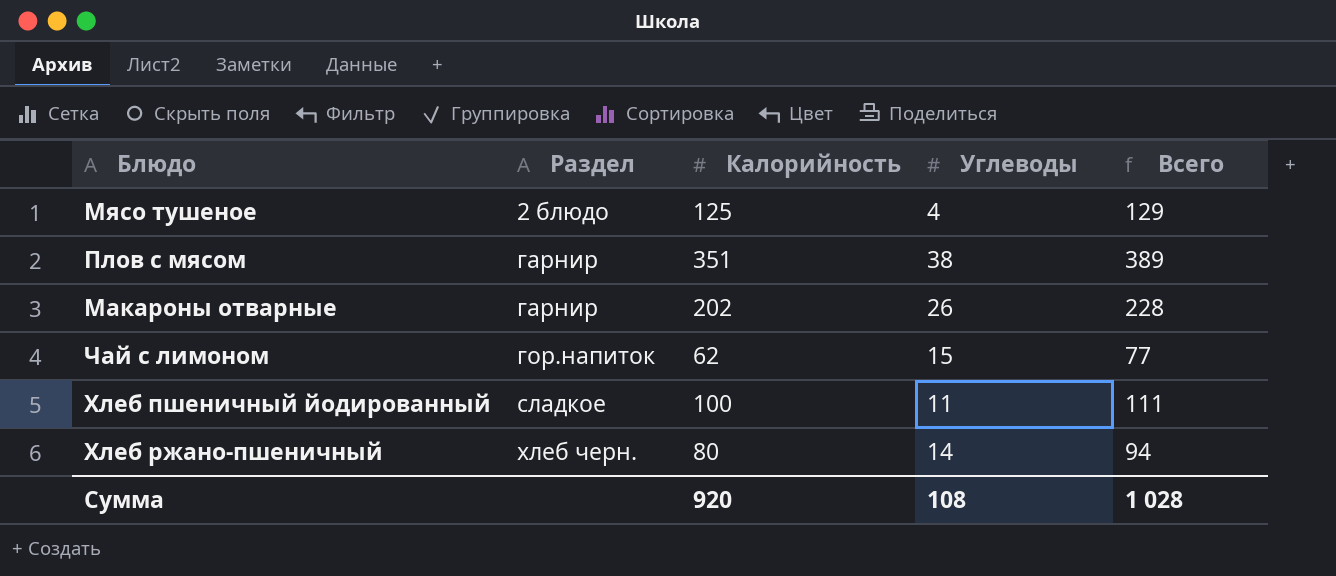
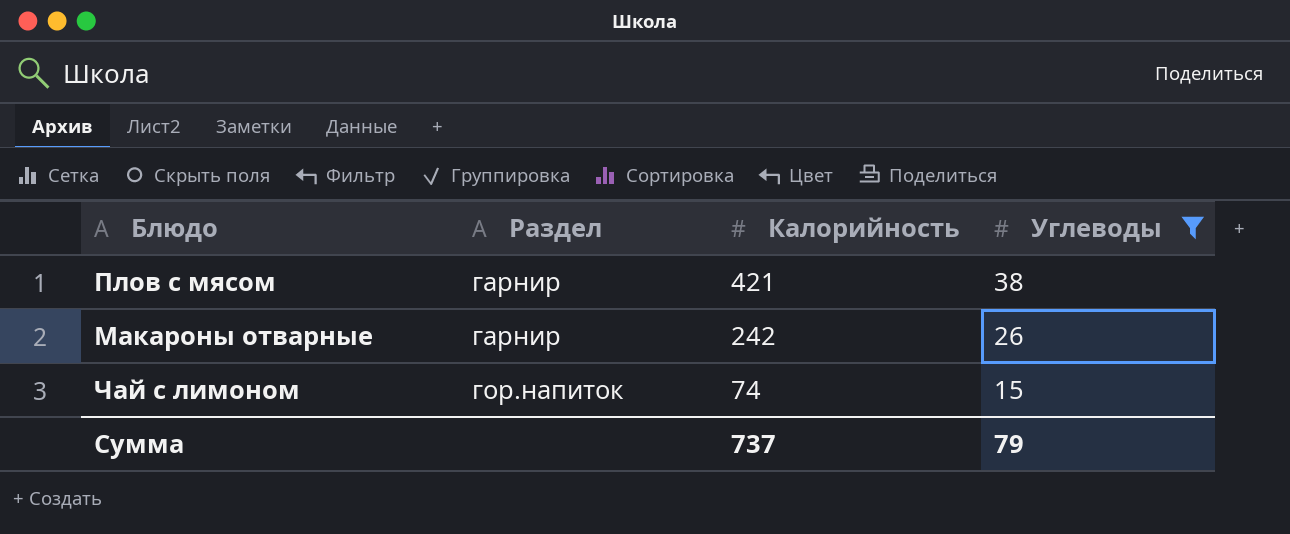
filter: none -> Углеводы >= 15
column Всего | formula: [Калорийность] + [Углеводы] -> none
Плов с мясом | Калорийность: 351 -> 421
Макароны отварные | Калорийность: 202 -> 242
Чай с лимоном | Калорийность: 62 -> 74
Сумма | Калорийность: 920 -> 737
Сумма | Углеводы: 108 -> 79

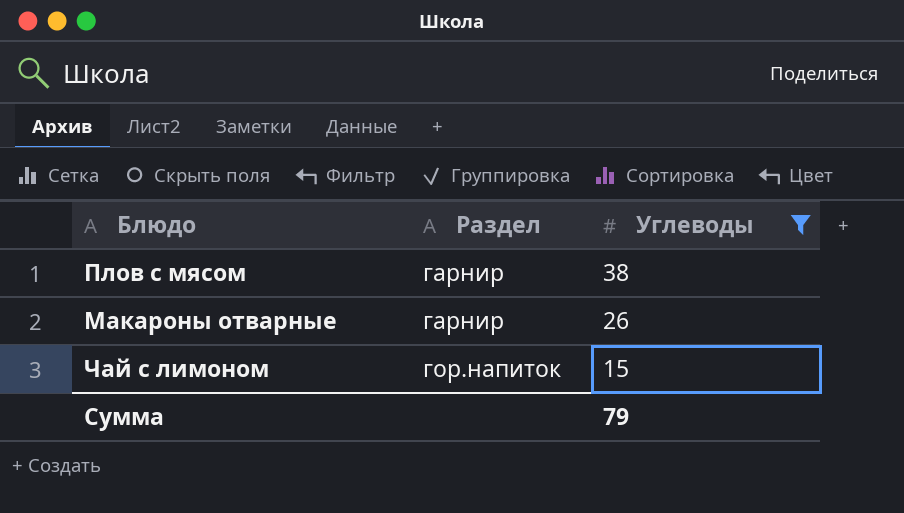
column Калорийность | position: 3 -> none

